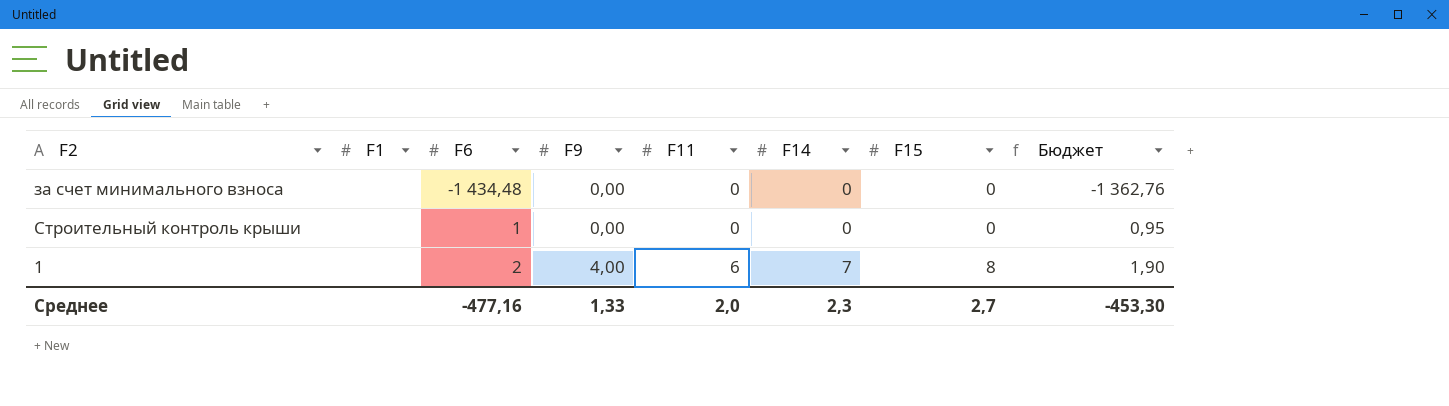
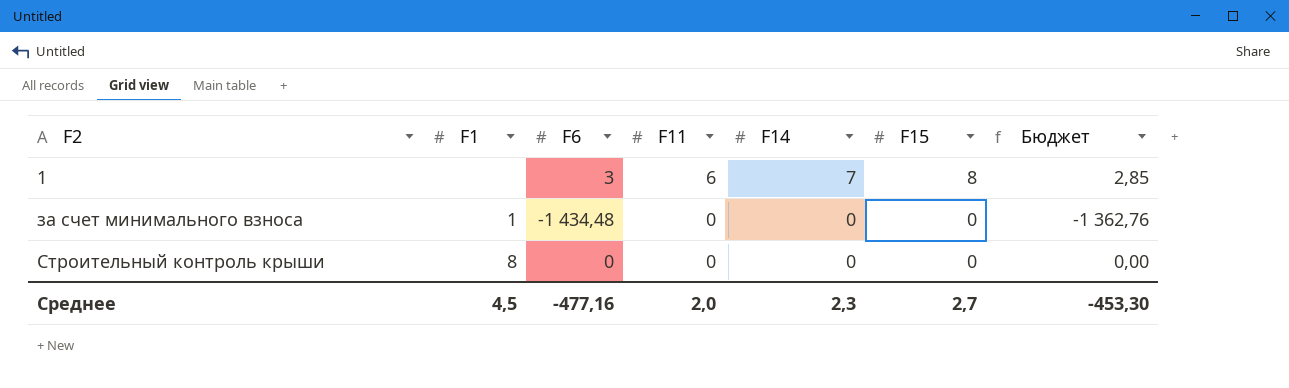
row order: F6 ascending -> F2 ascending
column F9 | position: 4 -> none
1 | F6: 2 -> 3
1 | Бюджет: 1,90 -> 2,85
за счет минимального взноса | F1: none -> 1
Строительный контроль крыши | F1: none -> 8
Строительный контроль крыши | F6: 1 -> 0
Строительный контроль крыши | Бюджет: 0,95 -> 0,00
Среднее | F1: none -> 4,5

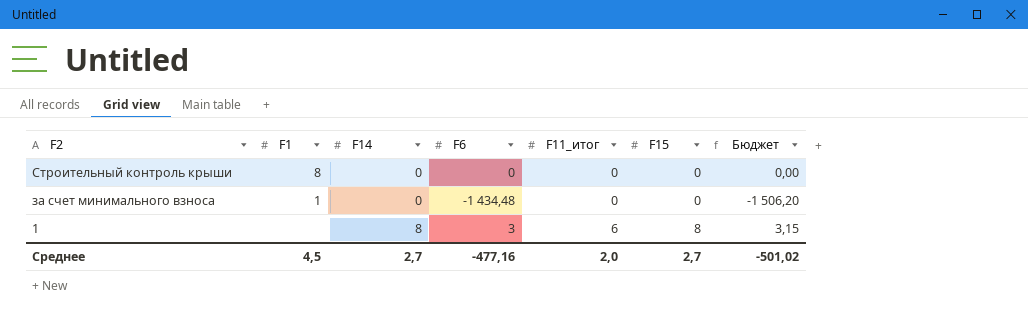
row order: F2 ascending -> F2 descending
column F14 | position: 5 -> 3
column name: F11 -> F11_итог
column Бюджет | formula: [F6] * 0,95 -> [F6] * 1,05
1 | F14: 7 -> 8
Среднее | F14: 2,3 -> 2,7
Среднее | Бюджет: -453,30 -> -501,02

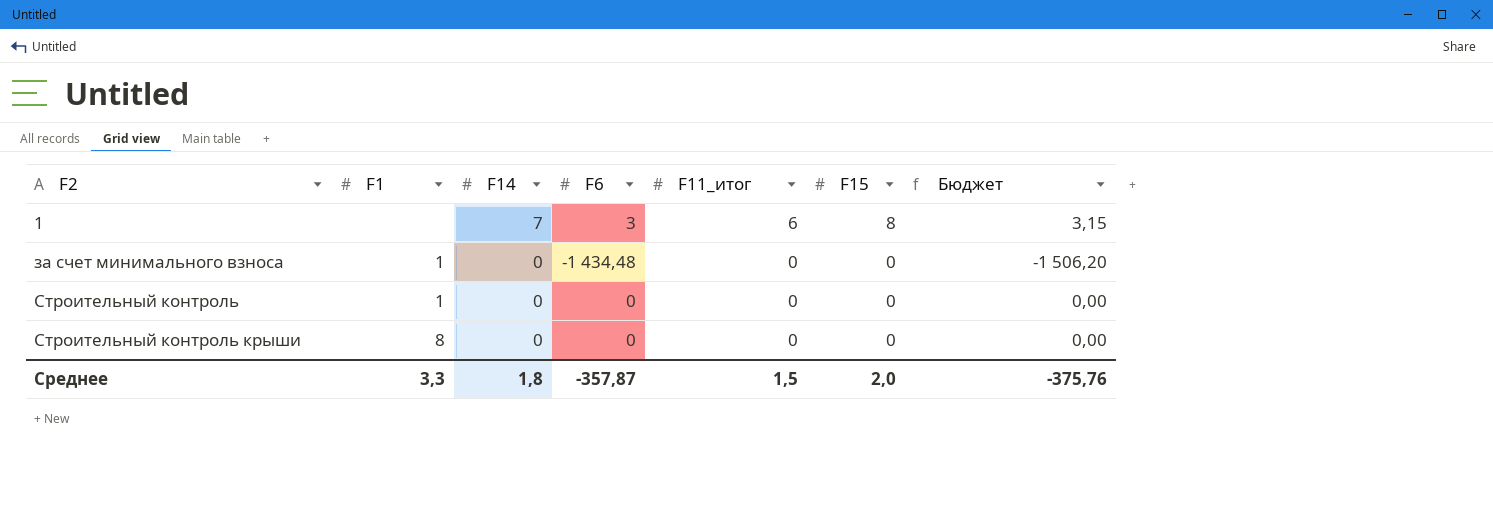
row order: F2 descending -> F2 ascending
1 | F14: 8 -> 7
row Строительный контроль: none -> 1 | 0 | 0 | 0 | 0 | 0,00
Среднее | F1: 4,5 -> 3,3
Среднее | F14: 2,7 -> 1,8
Среднее | F6: -477,16 -> -357,87
Среднее | F11_итог: 2,0 -> 1,5
Среднее | F15: 2,7 -> 2,0
Среднее | Бюджет: -501,02 -> -375,76

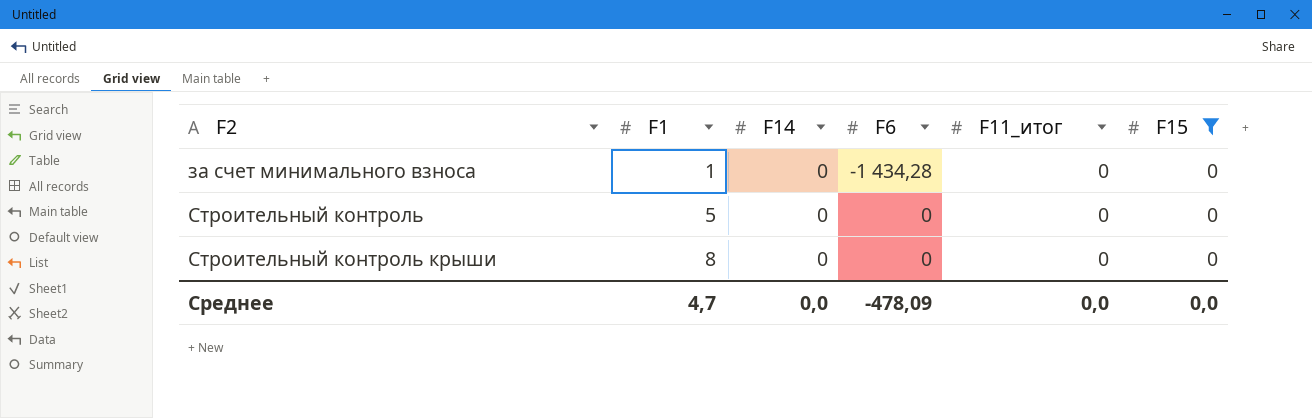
filter: none -> F15 = 0
column Бюджет | formula: [F6] * 1,05 -> none
за счет минимального взноса | F6: -1 434,48 -> -1 434,28
Строительный контроль | F1: 1 -> 5
Среднее | F1: 3,3 -> 4,7
Среднее | F14: 1,8 -> 0,0
Среднее | F6: -357,87 -> -478,09
Среднее | F11_итог: 1,5 -> 0,0
Среднее | F15: 2,0 -> 0,0

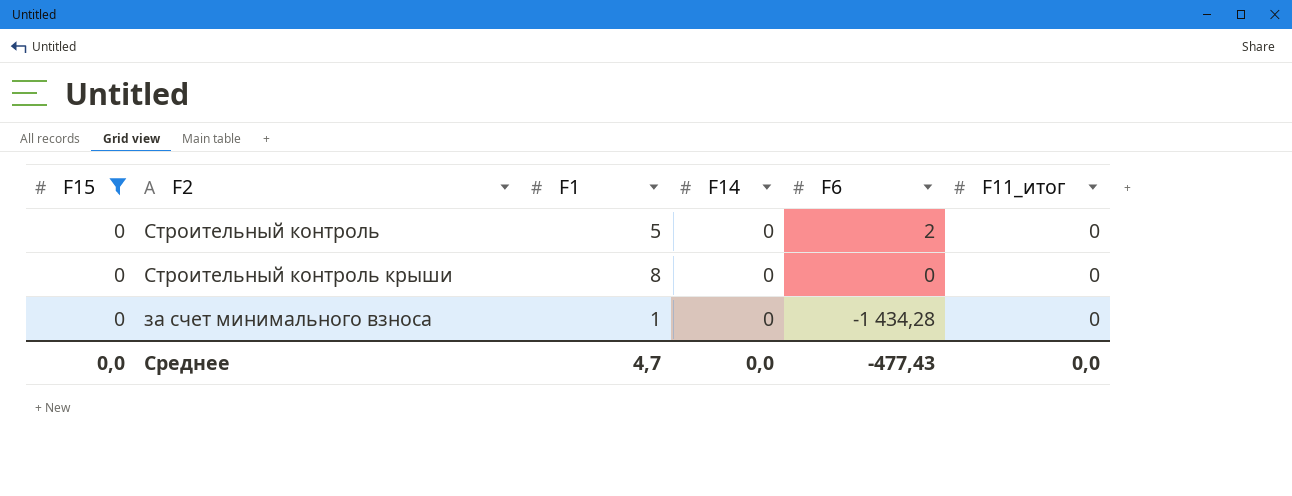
row order: F2 ascending -> F6 descending
column F15 | position: 6 -> 1
Строительный контроль | F6: 0 -> 2
Среднее | F6: -478,09 -> -477,43

